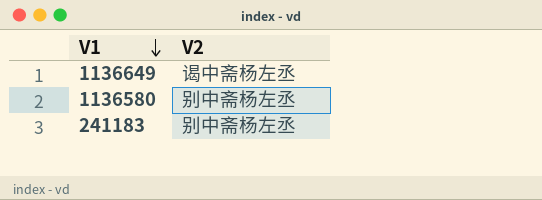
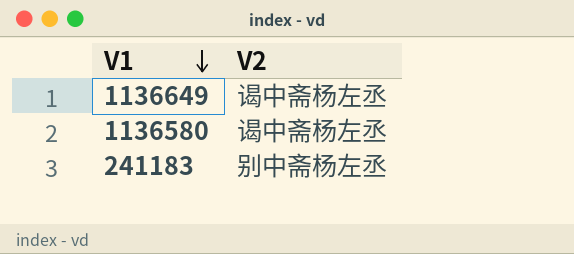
1136580 | V2: 别中斋杨左丞 -> 谒中斋杨左丞

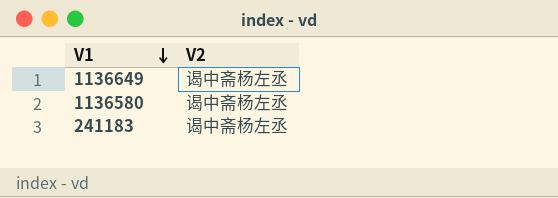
241183 | V2: 别中斋杨左丞 -> 谒中斋杨左丞

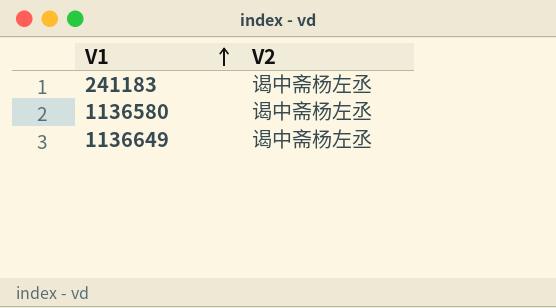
row order: V1 descending -> V1 ascending

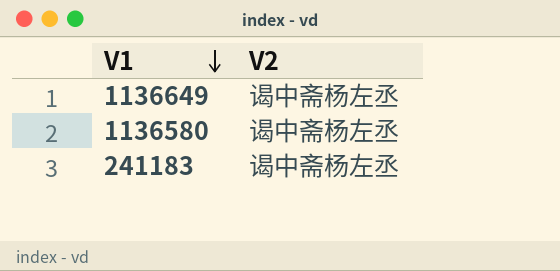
row order: V1 ascending -> V1 descending

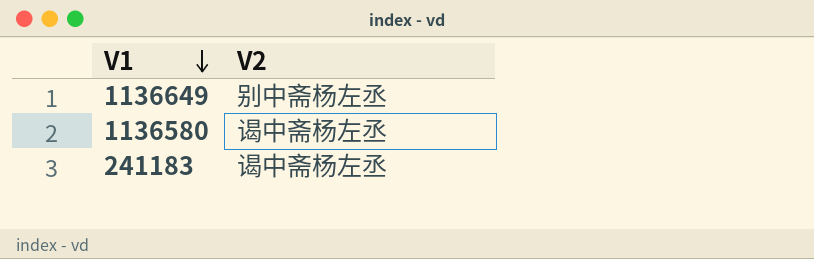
1136649 | V2: 谒中斋杨左丞 -> 别中斋杨左丞

